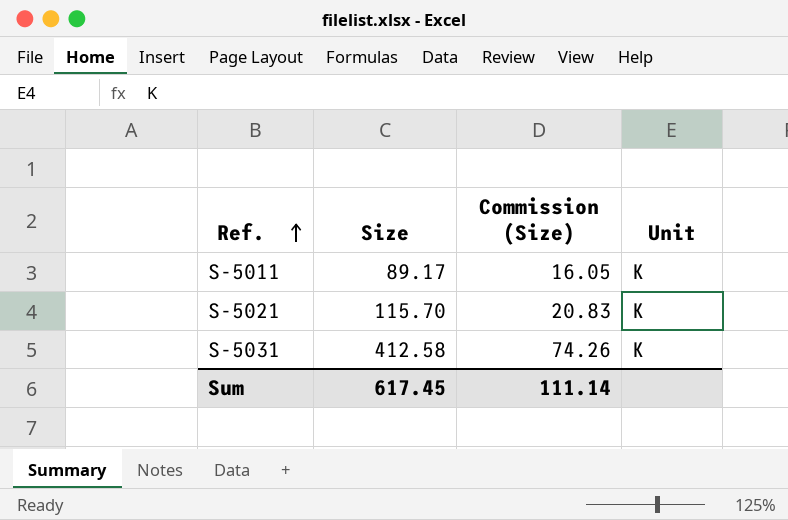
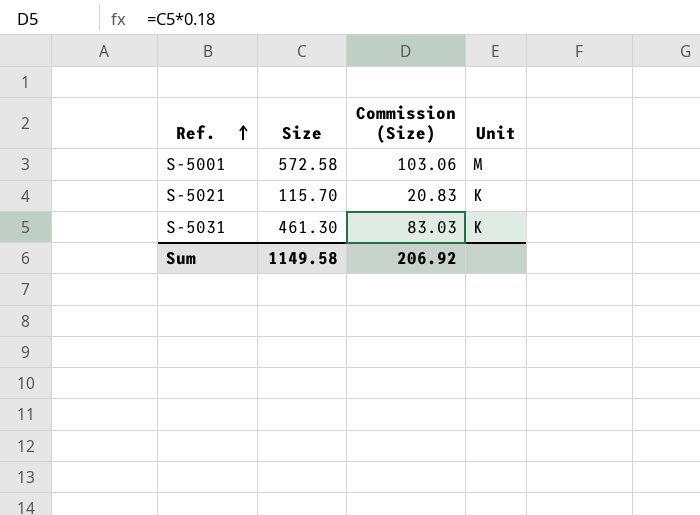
row S-5011: 89.17 | 16.05 | K -> none
row S-5001: none -> 572.58 | 103.06 | M
S-5031 | Size: 412.58 -> 461.30
S-5031 | Commission (Size): 74.26 -> 83.03
Sum | Size: 617.45 -> 1149.58
Sum | Commission (Size): 111.14 -> 206.92

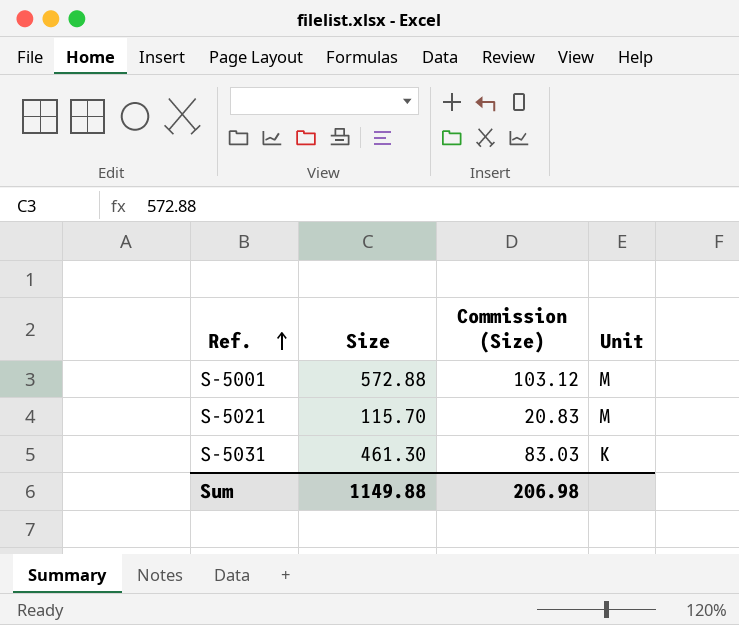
S-5001 | Size: 572.58 -> 572.88
S-5001 | Commission (Size): 103.06 -> 103.12
S-5021 | Unit: K -> M
Sum | Size: 1149.58 -> 1149.88
Sum | Commission (Size): 206.92 -> 206.98

